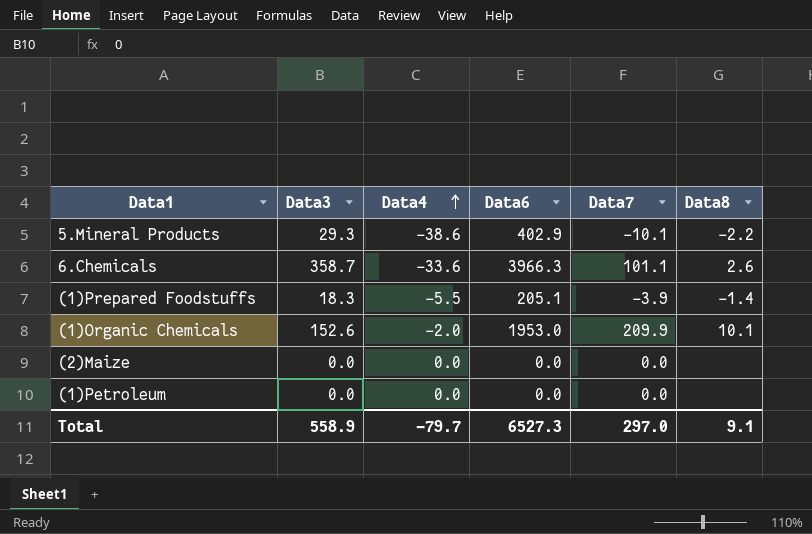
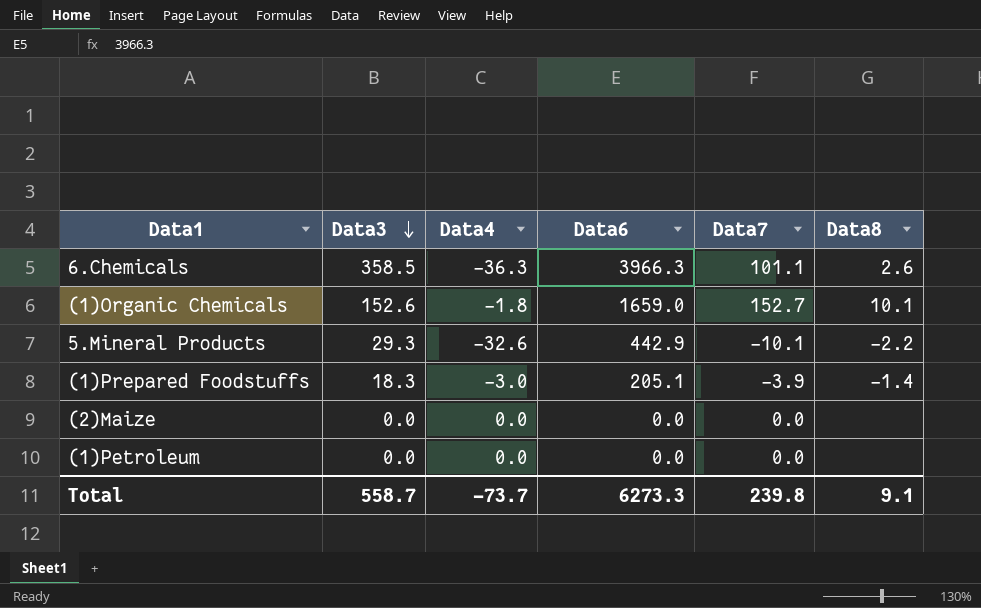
row order: Data4 ascending -> Data3 descending
6.Chemicals | Data3: 358.7 -> 358.5
6.Chemicals | Data4: -33.6 -> -36.3
(1)Organic Chemicals | Data4: -2.0 -> -1.8
(1)Organic Chemicals | Data6: 1953.0 -> 1659.0
(1)Organic Chemicals | Data7: 209.9 -> 152.7
5.Mineral Products | Data4: -38.6 -> -32.6
5.Mineral Products | Data6: 402.9 -> 442.9
(1)Prepared Foodstuffs | Data4: -5.5 -> -3.0
Total | Data3: 558.9 -> 558.7
Total | Data4: -79.7 -> -73.7
Total | Data6: 6527.3 -> 6273.3
Total | Data7: 297.0 -> 239.8

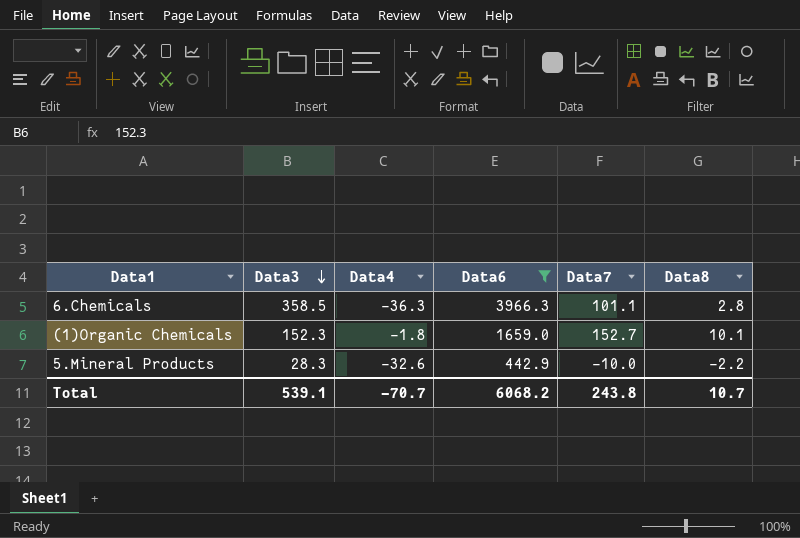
filter: none -> Data6 >= 442.9
6.Chemicals | Data8: 2.6 -> 2.8
(1)Organic Chemicals | Data3: 152.6 -> 152.3
5.Mineral Products | Data3: 29.3 -> 28.3
5.Mineral Products | Data7: -10.1 -> -10.0
Total | Data3: 558.7 -> 539.1
Total | Data4: -73.7 -> -70.7
Total | Data6: 6273.3 -> 6068.2
Total | Data7: 239.8 -> 243.8
Total | Data8: 9.1 -> 10.7

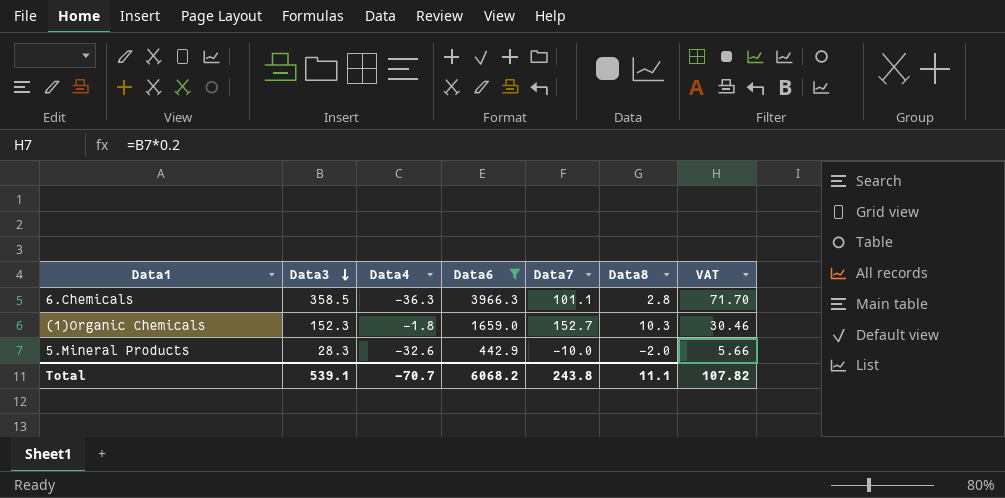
column VAT | formula: none -> [Data3] * 0.2
(1)Organic Chemicals | Data8: 10.1 -> 10.3
5.Mineral Products | Data8: -2.2 -> -2.0
Total | Data8: 10.7 -> 11.1

